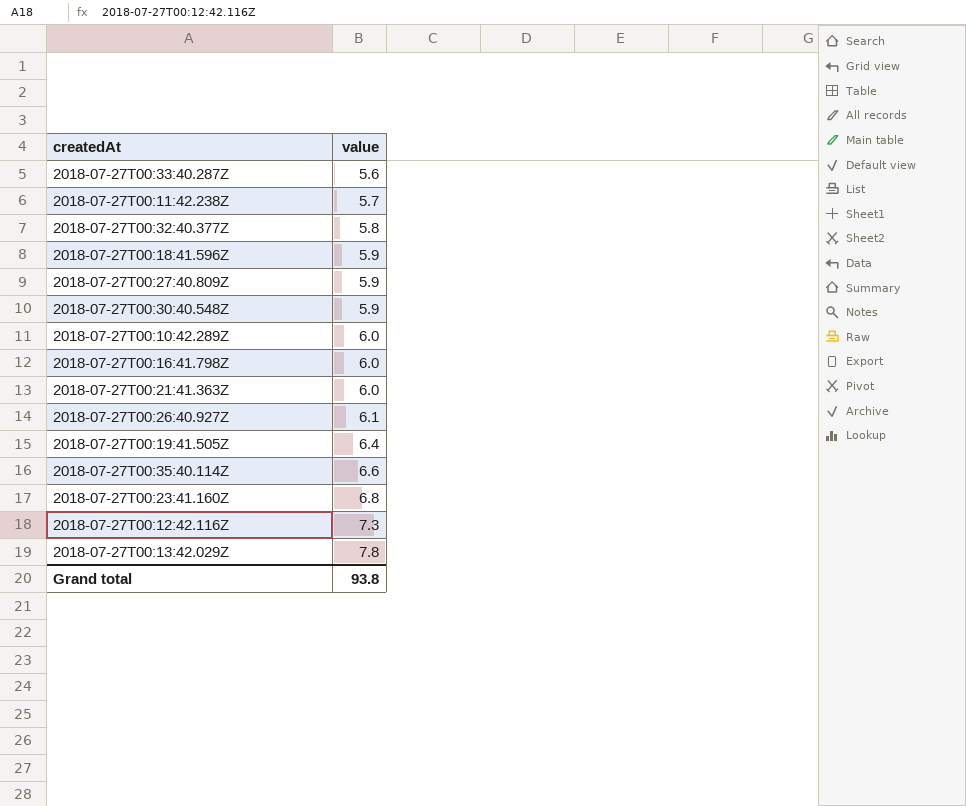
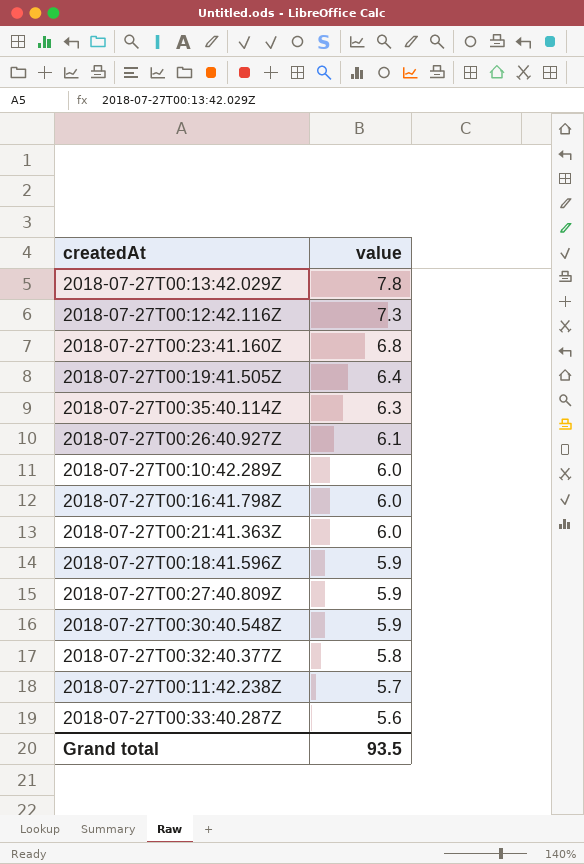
row order: value ascending -> value descending
2018-07-27T00:35:40.114Z | value: 6.6 -> 6.3
Grand total | value: 93.8 -> 93.5

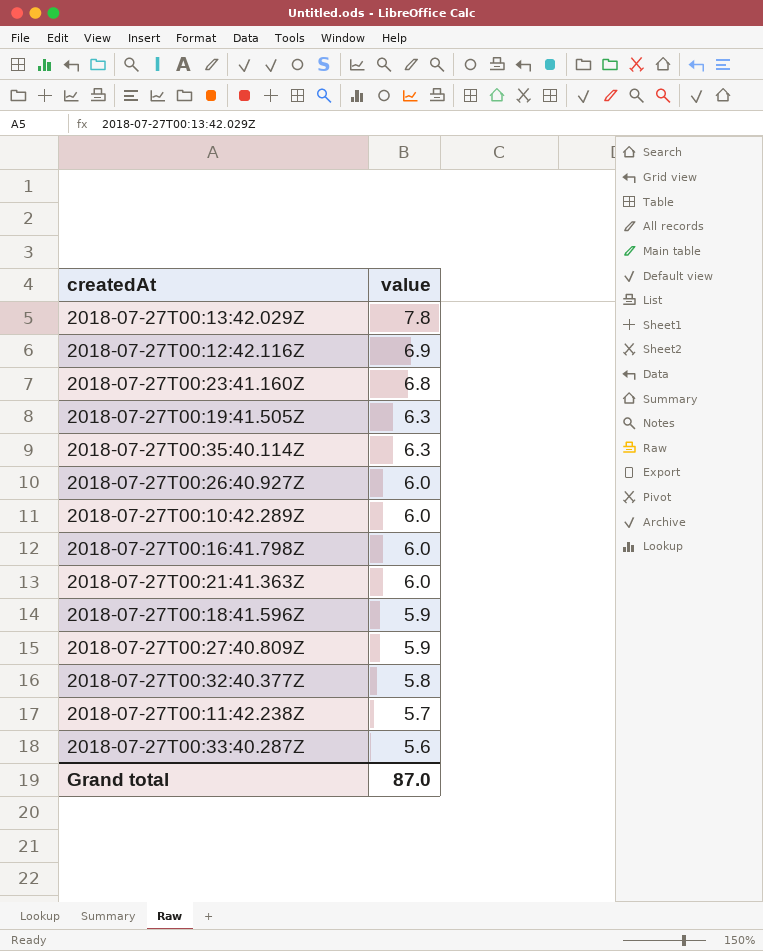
row 2018-07-27T00:30:40.548Z: 5.9 -> none
2018-07-27T00:12:42.116Z | value: 7.3 -> 6.9
2018-07-27T00:19:41.505Z | value: 6.4 -> 6.3
2018-07-27T00:26:40.927Z | value: 6.1 -> 6.0
Grand total | value: 93.5 -> 87.0

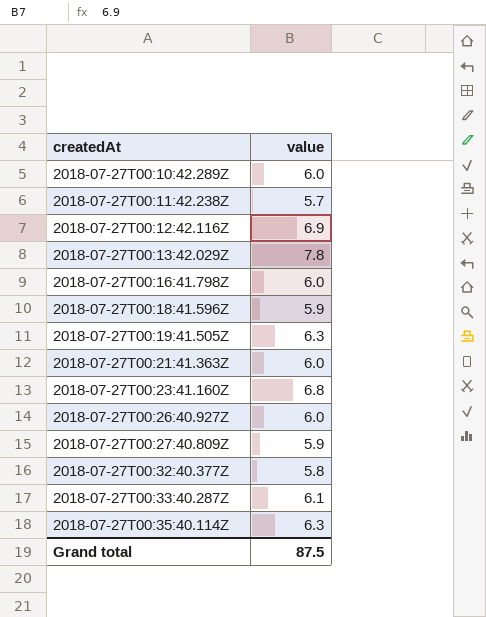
row order: value descending -> createdAt ascending
2018-07-27T00:33:40.287Z | value: 5.6 -> 6.1
Grand total | value: 87.0 -> 87.5

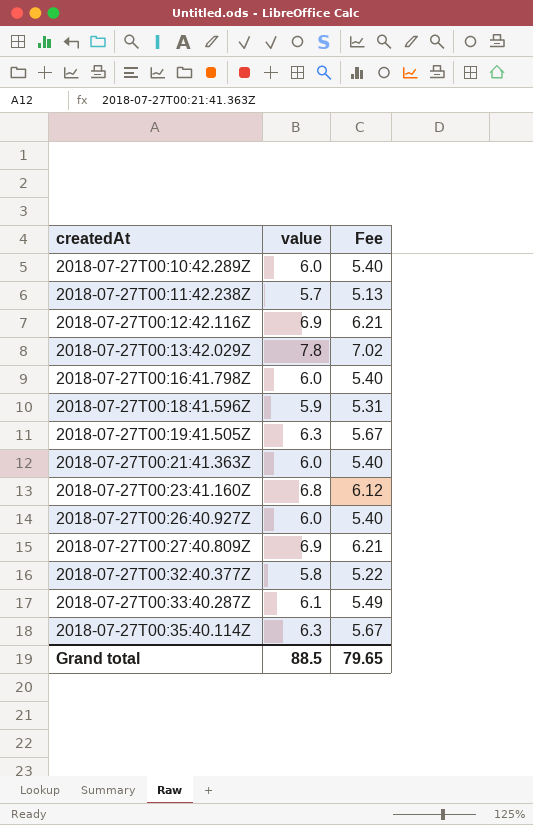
column Fee | formula: none -> [value] * 0.9
2018-07-27T00:27:40.809Z | value: 5.9 -> 6.9
Grand total | value: 87.5 -> 88.5

